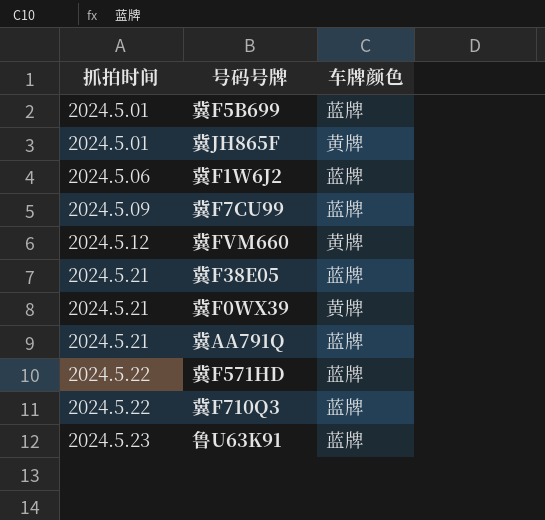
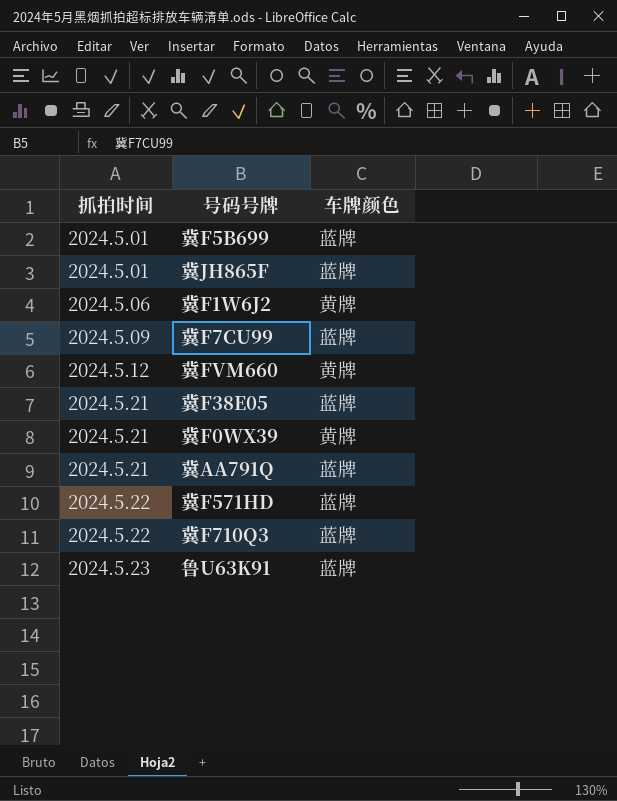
冀JH865F | 车牌颜色: 黄牌 -> 蓝牌
冀F1W6J2 | 车牌颜色: 蓝牌 -> 黄牌

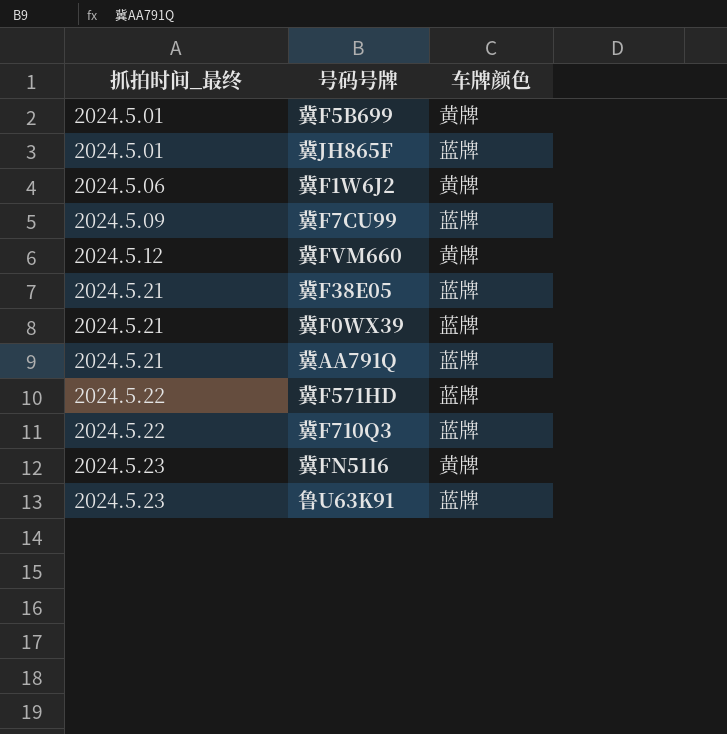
column name: 抓拍时间 -> 抓拍时间_最终
冀F5B699 | 车牌颜色: 蓝牌 -> 黄牌
冀F0WX39 | 车牌颜色: 黄牌 -> 蓝牌
row 冀FN5116: none -> 2024.5.23 | 黄牌

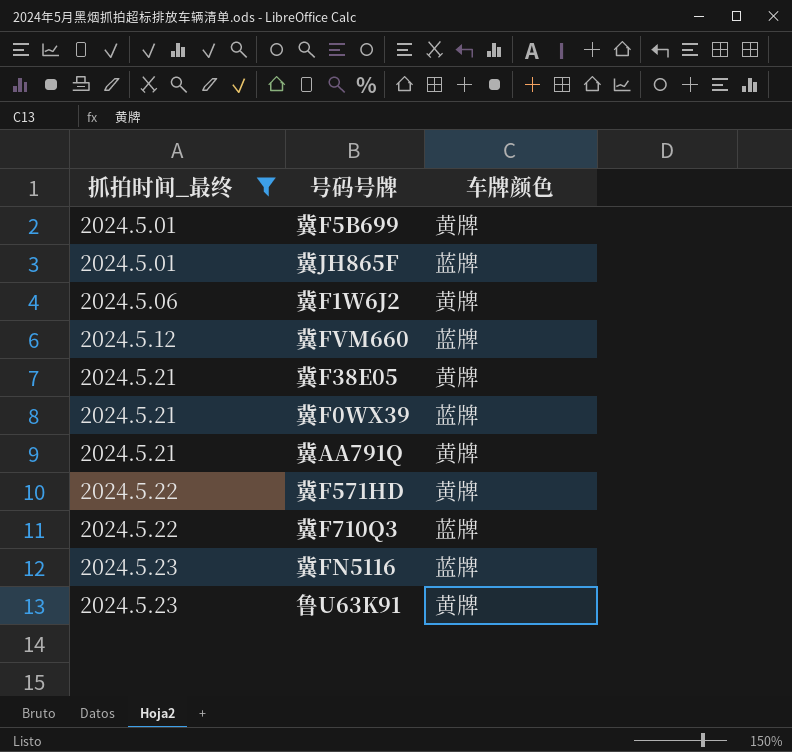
filter: none -> 抓拍时间_最终 != 2024.5.09
冀FVM660 | 车牌颜色: 黄牌 -> 蓝牌
冀F38E05 | 车牌颜色: 蓝牌 -> 黄牌
冀AA791Q | 车牌颜色: 蓝牌 -> 黄牌
冀F571HD | 车牌颜色: 蓝牌 -> 黄牌
冀FN5116 | 车牌颜色: 黄牌 -> 蓝牌
鲁U63K91 | 车牌颜色: 蓝牌 -> 黄牌

